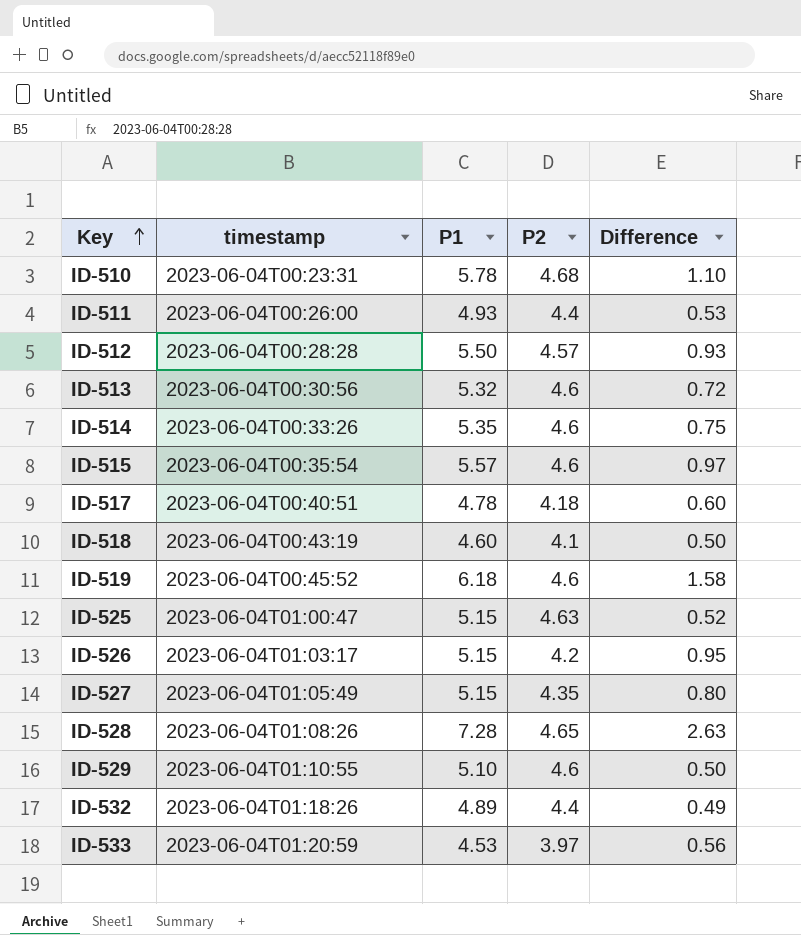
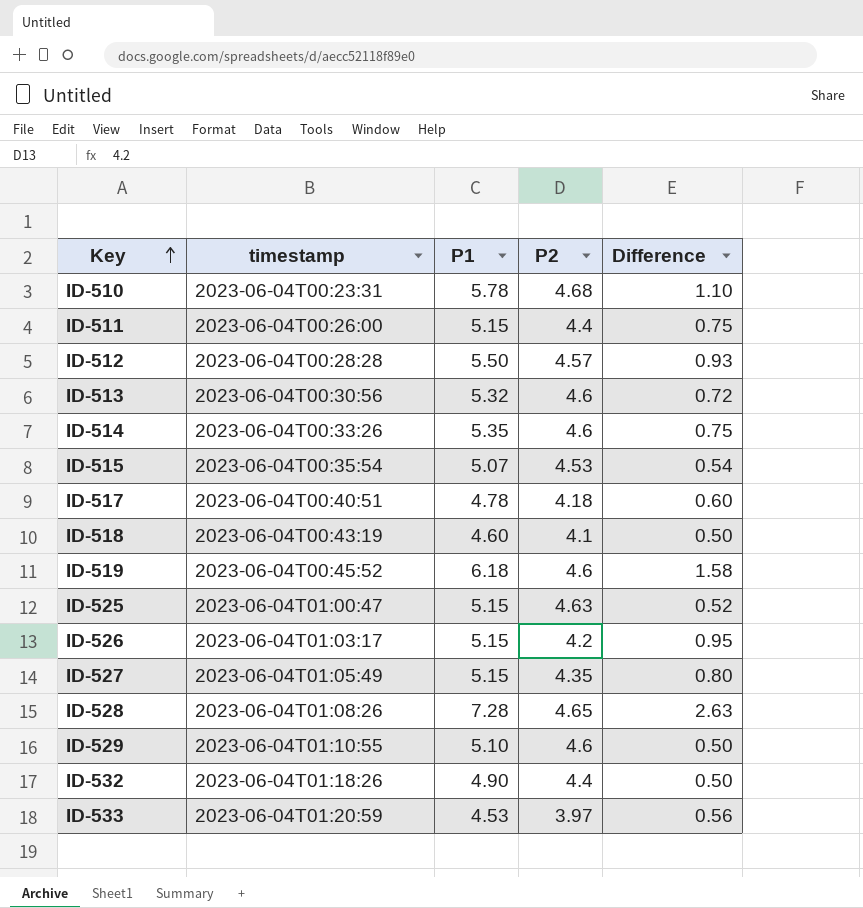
ID-511 | P1: 4.93 -> 5.15
ID-511 | Difference: 0.53 -> 0.75
ID-515 | P1: 5.57 -> 5.07
ID-515 | P2: 4.6 -> 4.53
ID-515 | Difference: 0.97 -> 0.54
ID-532 | P1: 4.89 -> 4.90
ID-532 | Difference: 0.49 -> 0.50

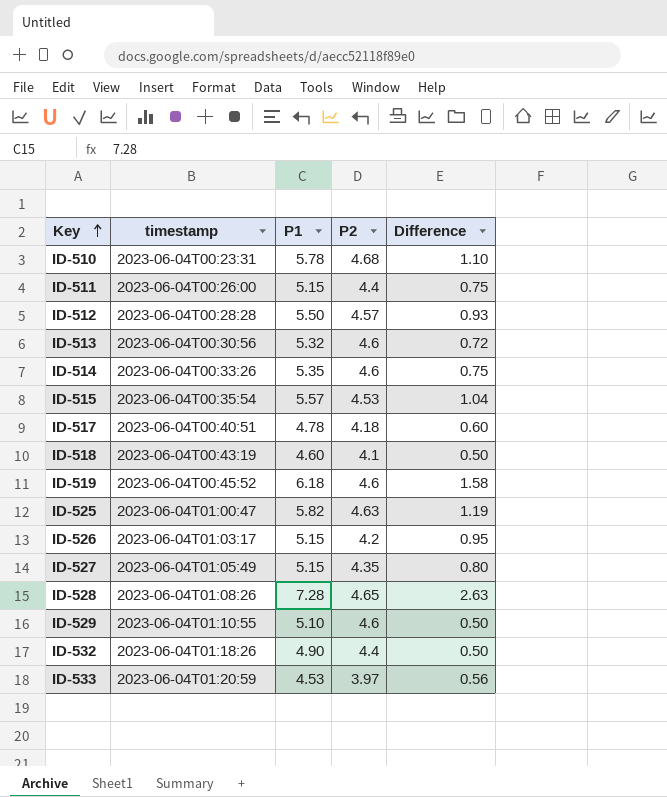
ID-515 | P1: 5.07 -> 5.57
ID-515 | Difference: 0.54 -> 1.04
ID-525 | P1: 5.15 -> 5.82
ID-525 | Difference: 0.52 -> 1.19

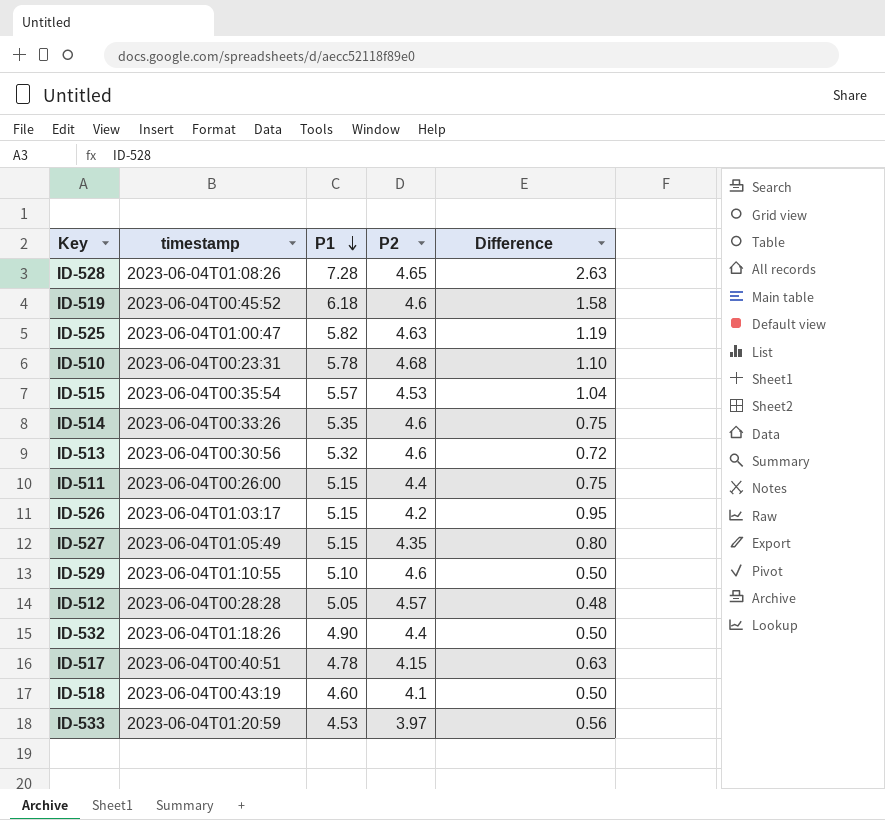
row order: Key ascending -> P1 descending
ID-512 | P1: 5.50 -> 5.05
ID-512 | Difference: 0.93 -> 0.48
ID-517 | P2: 4.18 -> 4.15
ID-517 | Difference: 0.60 -> 0.63

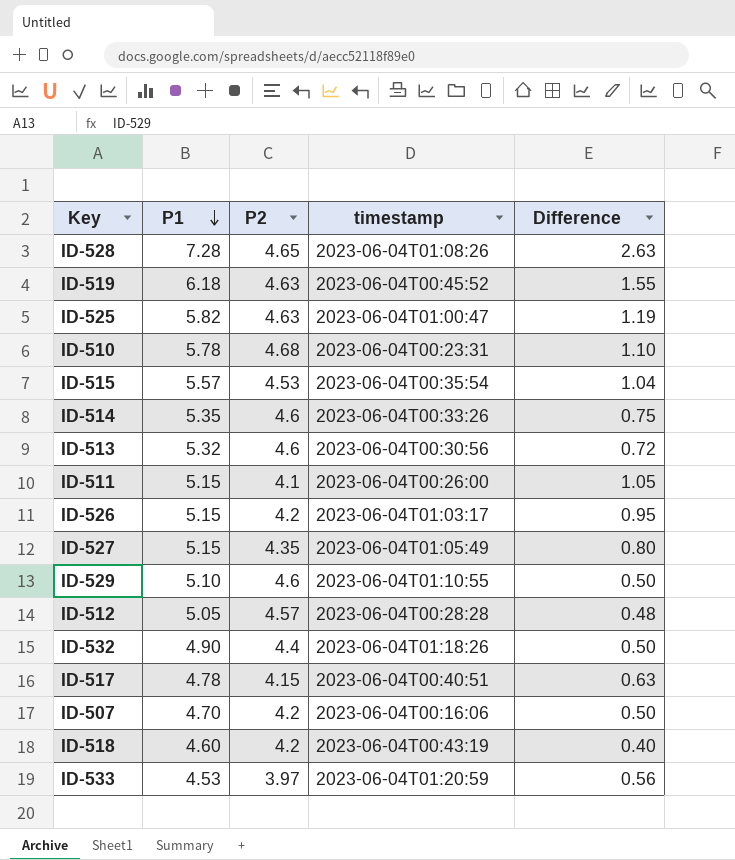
column timestamp | position: 2 -> 4
ID-519 | P2: 4.6 -> 4.63
ID-519 | Difference: 1.58 -> 1.55
ID-511 | P2: 4.4 -> 4.1
ID-511 | Difference: 0.75 -> 1.05
row ID-507: none -> 4.70 | 4.2 | 2023-06-04T00:16:06 | 0.50
ID-518 | P2: 4.1 -> 4.2
ID-518 | Difference: 0.50 -> 0.40

